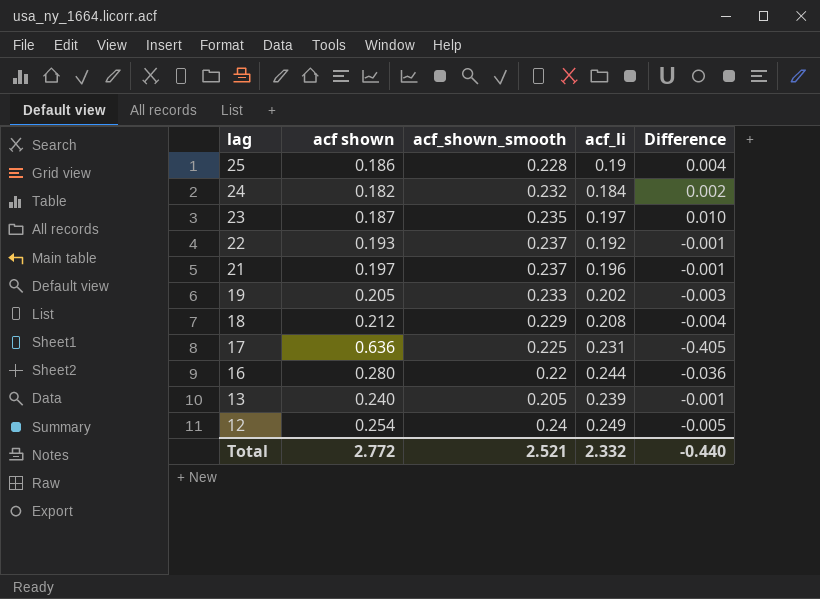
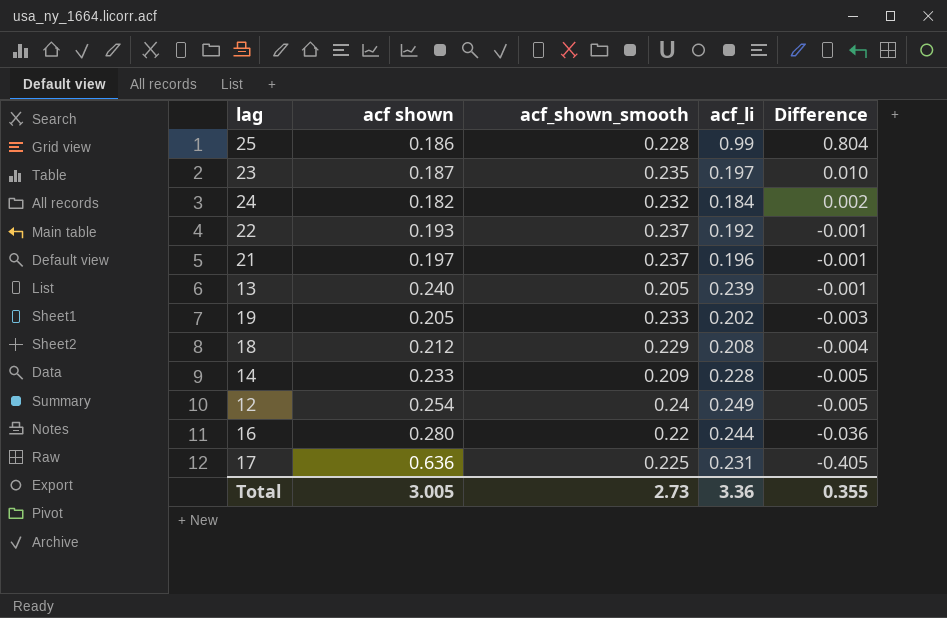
row order: lag descending -> Difference descending
25 | acf_li: 0.19 -> 0.99
25 | Difference: 0.004 -> 0.804
row 14: none -> 0.233 | 0.209 | 0.228 | -0.005
Total | acf shown: 2.772 -> 3.005
Total | acf_shown_smooth: 2.521 -> 2.73
Total | acf_li: 2.332 -> 3.36
Total | Difference: -0.440 -> 0.355

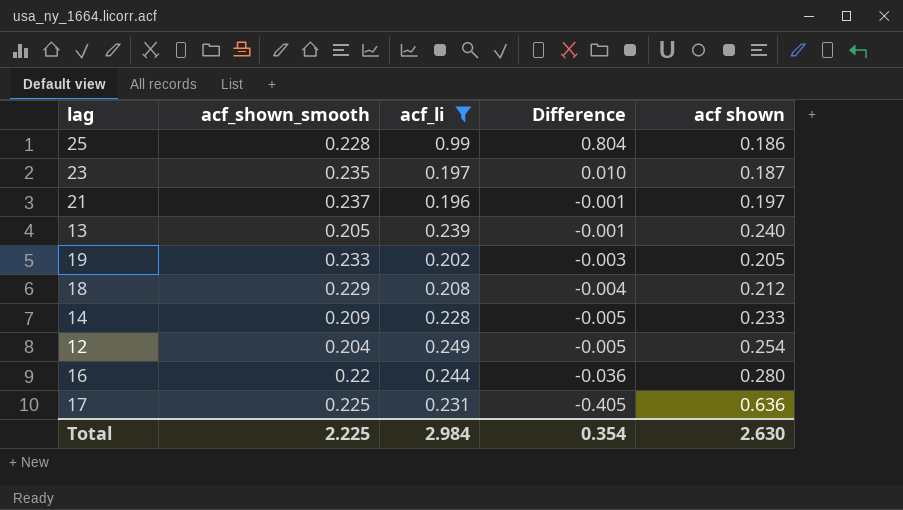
filter: none -> acf_li >= 0.196
column acf shown | position: 2 -> 5
12 | acf_shown_smooth: 0.24 -> 0.204
Total | acf_shown_smooth: 2.73 -> 2.225
Total | acf_li: 3.36 -> 2.984
Total | Difference: 0.355 -> 0.354
Total | acf shown: 3.005 -> 2.630

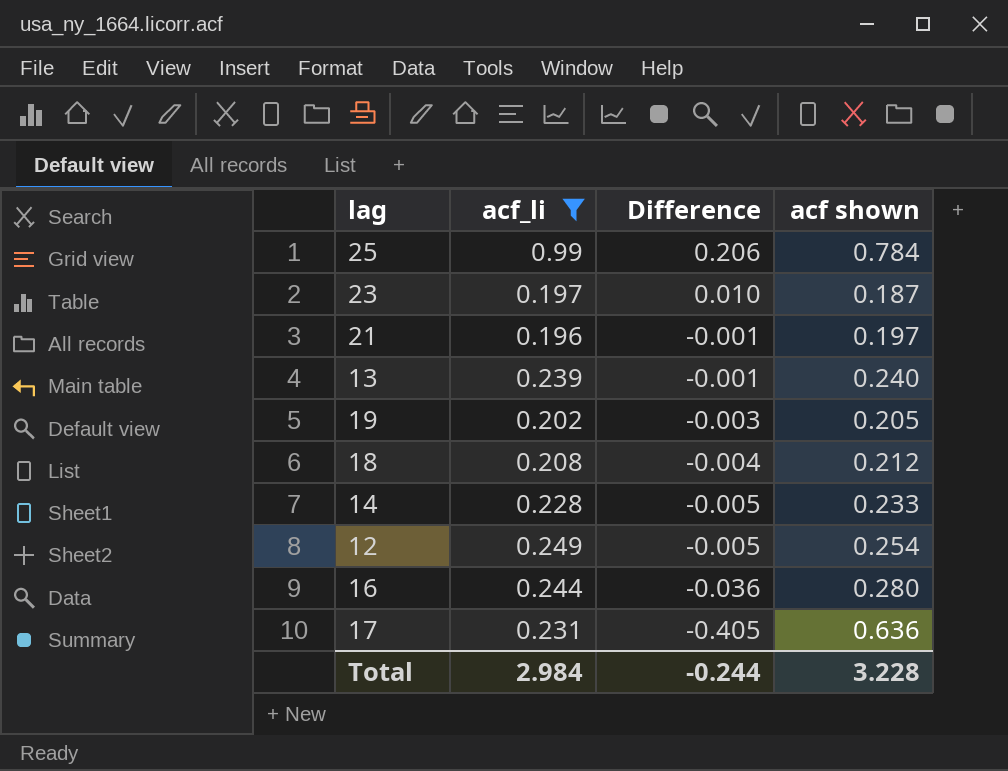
column acf_shown_smooth | position: 2 -> none
25 | Difference: 0.804 -> 0.206
25 | acf shown: 0.186 -> 0.784
Total | Difference: 0.354 -> -0.244
Total | acf shown: 2.630 -> 3.228

